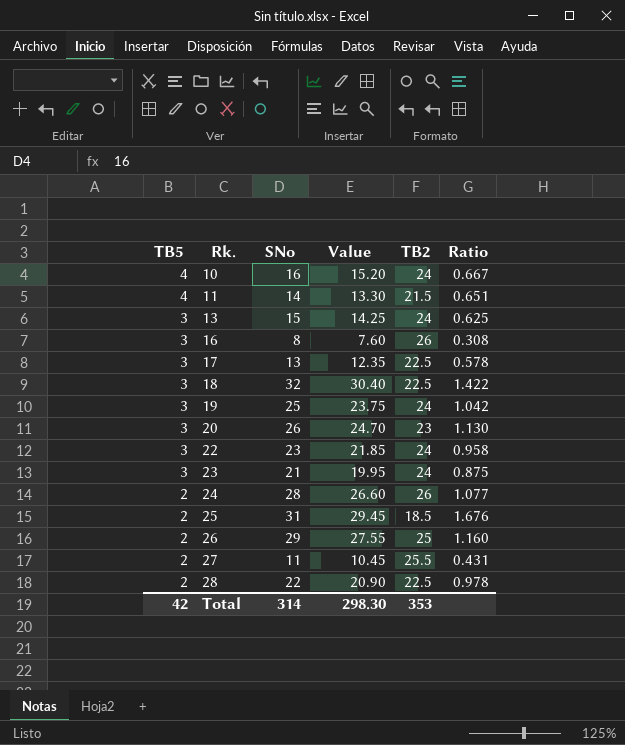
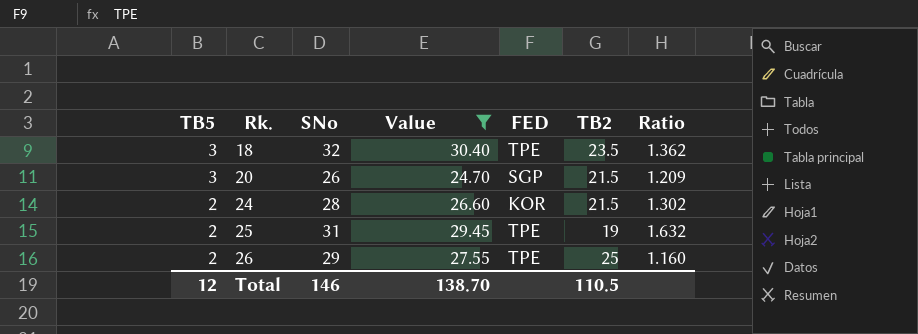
filter: none -> Value >= 24.70
column FED | position: none -> 5
18 | TB2: 22.5 -> 23.5
18 | Ratio: 1.422 -> 1.362
20 | TB2: 23 -> 21.5
20 | Ratio: 1.130 -> 1.209
24 | TB2: 26 -> 21.5
24 | Ratio: 1.077 -> 1.302
25 | TB2: 18.5 -> 19
25 | Ratio: 1.676 -> 1.632
Total | TB5: 42 -> 12
Total | SNo: 314 -> 146
Total | Value: 298.30 -> 138.70
Total | TB2: 353 -> 110.5

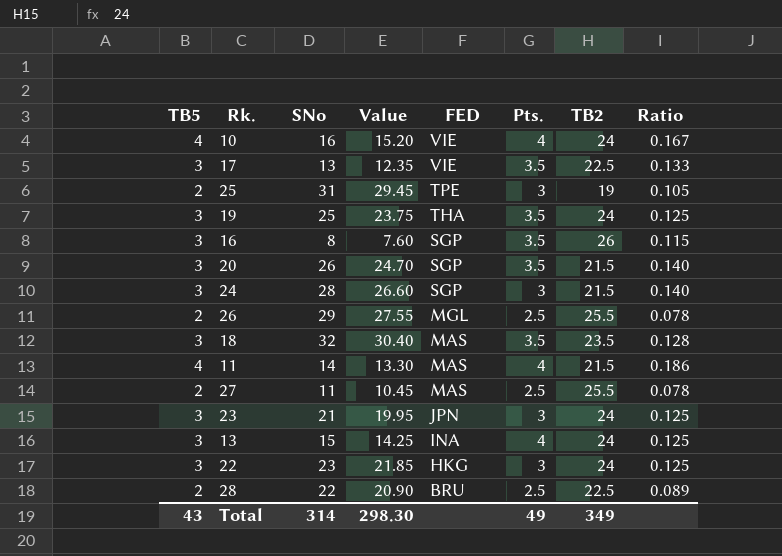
filter: Value >= 24.70 -> none
row order: TB5 descending -> FED descending
column Pts. | position: none -> 6
column Ratio | formula: [SNo] / [TB2] -> [TB5] / [TB2]
24 | TB5: 2 -> 3
24 | FED: KOR -> SGP
26 | FED: TPE -> MGL
26 | TB2: 25 -> 25.5
18 | FED: TPE -> MAS
Total | TB5: 12 -> 43
Total | SNo: 146 -> 314
Total | Value: 138.70 -> 298.30
Total | TB2: 110.5 -> 349

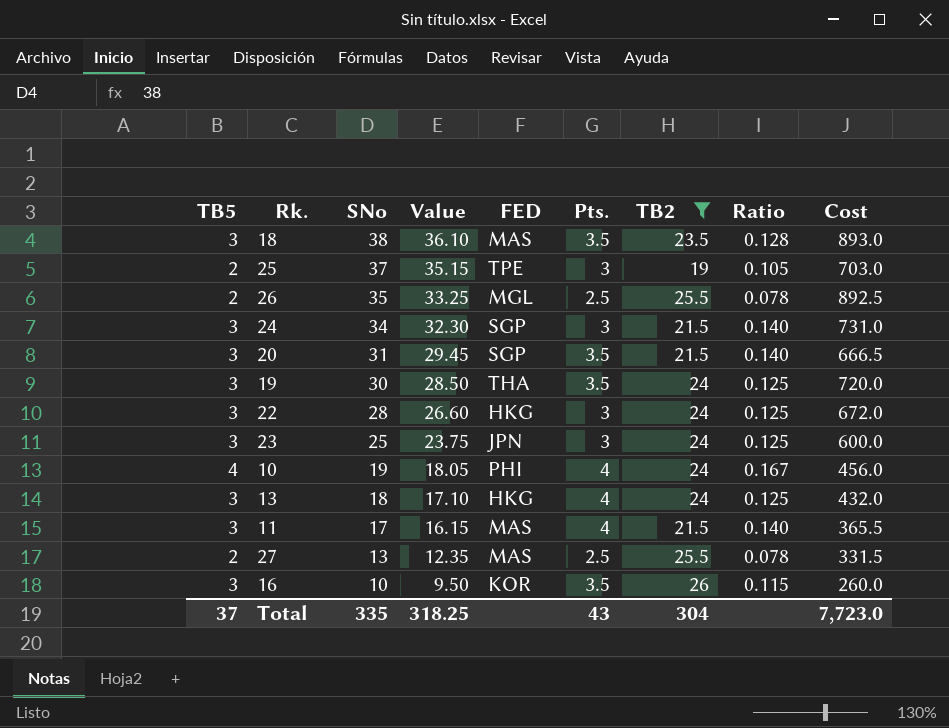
filter: none -> TB2 != 22.5
row order: FED descending -> SNo descending
column Cost | formula: none -> [SNo] * [TB2]
18 | SNo: 32 -> 38
18 | Value: 30.40 -> 36.10
25 | SNo: 31 -> 37
25 | Value: 29.45 -> 35.15
26 | SNo: 29 -> 35
26 | Value: 27.55 -> 33.25
24 | SNo: 28 -> 34
24 | Value: 26.60 -> 32.30
20 | SNo: 26 -> 31
20 | Value: 24.70 -> 29.45
19 | SNo: 25 -> 30
19 | Value: 23.75 -> 28.50
22 | SNo: 23 -> 28
22 | Value: 21.85 -> 26.60
23 | SNo: 21 -> 25
23 | Value: 19.95 -> 23.75
10 | SNo: 16 -> 19
10 | Value: 15.20 -> 18.05
10 | FED: VIE -> PHI
13 | SNo: 15 -> 18
13 | Value: 14.25 -> 17.10
13 | FED: INA -> HKG
11 | TB5: 4 -> 3
11 | SNo: 14 -> 17
11 | Value: 13.30 -> 16.15
11 | Ratio: 0.186 -> 0.140
27 | SNo: 11 -> 13
27 | Value: 10.45 -> 12.35
16 | SNo: 8 -> 10
16 | Value: 7.60 -> 9.50
16 | FED: SGP -> KOR
Total | TB5: 43 -> 37
Total | SNo: 314 -> 335
Total | Value: 298.30 -> 318.25
Total | Pts.: 49 -> 43
Total | TB2: 349 -> 304

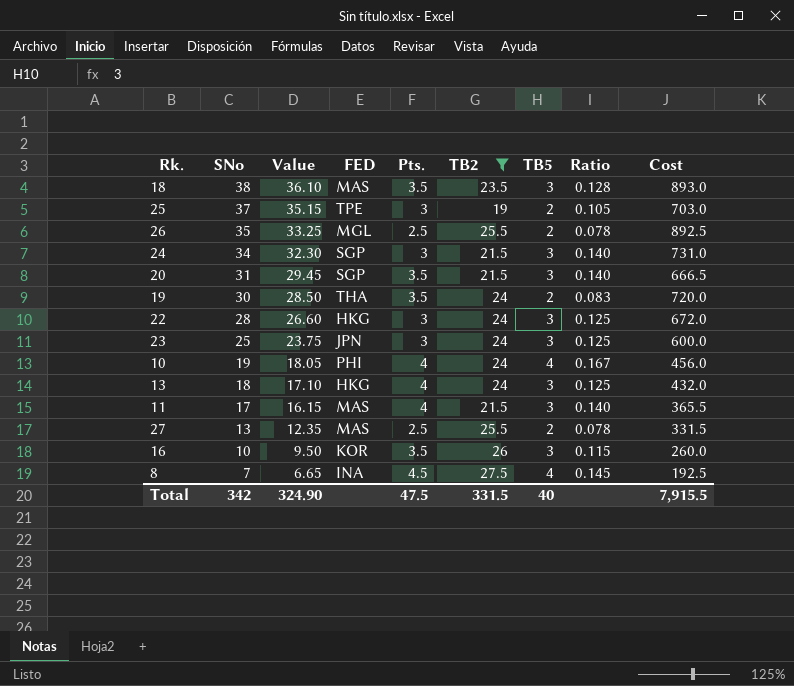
column TB5 | position: 1 -> 7
19 | TB5: 3 -> 2
19 | Ratio: 0.125 -> 0.083
row 8: none -> 7 | 6.65 | INA | 4.5 | 27.5 | 4 | 0.145 | 192.5
Total | SNo: 335 -> 342
Total | Value: 318.25 -> 324.90
Total | Pts.: 43 -> 47.5
Total | TB2: 304 -> 331.5
Total | TB5: 37 -> 40
Total | Cost: 7,723.0 -> 7,915.5

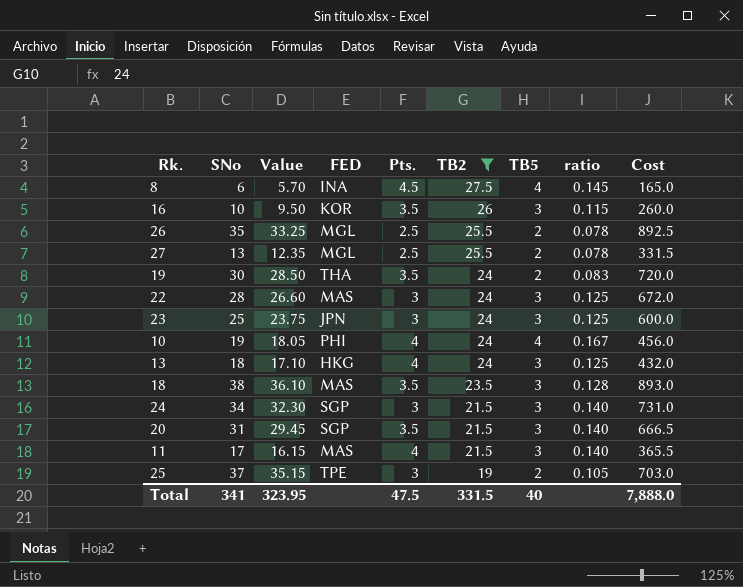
row order: SNo descending -> TB2 descending
column name: Ratio -> ratio
8 | SNo: 7 -> 6
8 | Value: 6.65 -> 5.70
8 | Cost: 192.5 -> 165.0
27 | FED: MAS -> MGL
22 | FED: HKG -> MAS
Total | SNo: 342 -> 341
Total | Value: 324.90 -> 323.95
Total | Cost: 7,915.5 -> 7,888.0

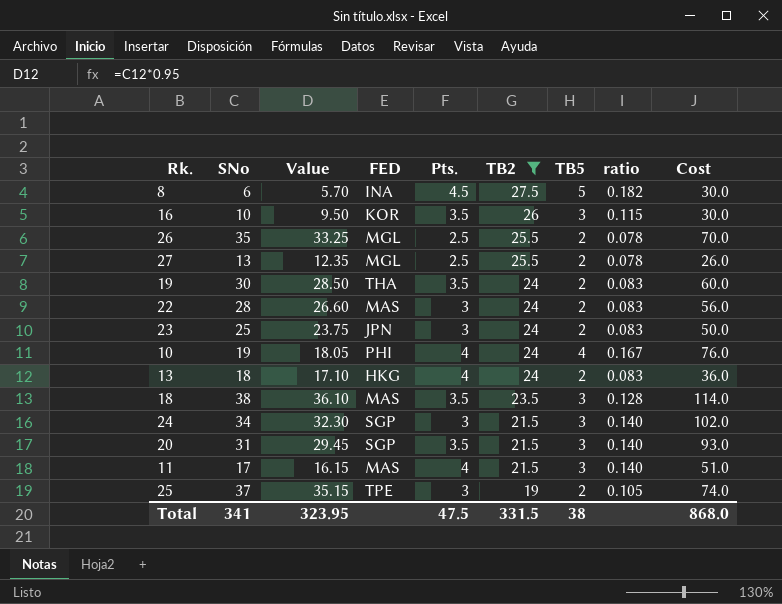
column Cost | formula: [SNo] * [TB2] -> [SNo] * [TB5]
8 | TB5: 4 -> 5
8 | ratio: 0.145 -> 0.182
22 | TB5: 3 -> 2
22 | ratio: 0.125 -> 0.083
23 | TB5: 3 -> 2
23 | ratio: 0.125 -> 0.083
13 | TB5: 3 -> 2
13 | ratio: 0.125 -> 0.083
Total | TB5: 40 -> 38
Total | Cost: 7,888.0 -> 868.0

